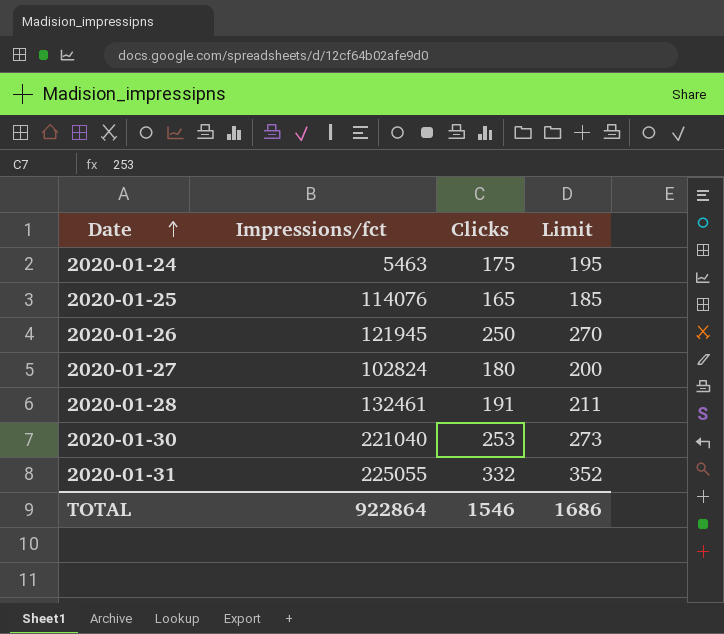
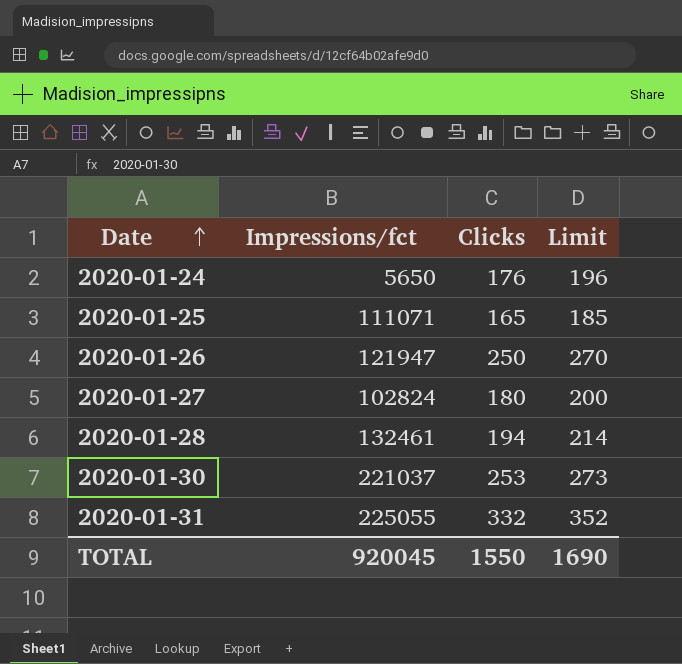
2020-01-24 | Impressions/fct: 5463 -> 5650
2020-01-24 | Clicks: 175 -> 176
2020-01-24 | Limit: 195 -> 196
2020-01-25 | Impressions/fct: 114076 -> 111071
2020-01-26 | Impressions/fct: 121945 -> 121947
2020-01-28 | Clicks: 191 -> 194
2020-01-28 | Limit: 211 -> 214
2020-01-30 | Impressions/fct: 221040 -> 221037
TOTAL | Impressions/fct: 922864 -> 920045
TOTAL | Clicks: 1546 -> 1550
TOTAL | Limit: 1686 -> 1690

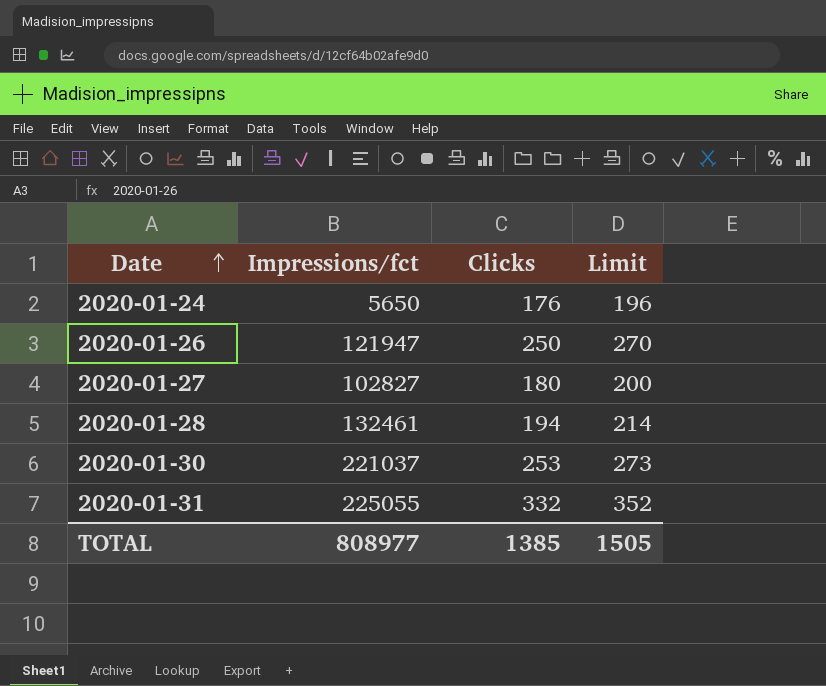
row 2020-01-25: 111071 | 165 | 185 -> none
2020-01-27 | Impressions/fct: 102824 -> 102827
TOTAL | Impressions/fct: 920045 -> 808977
TOTAL | Clicks: 1550 -> 1385
TOTAL | Limit: 1690 -> 1505

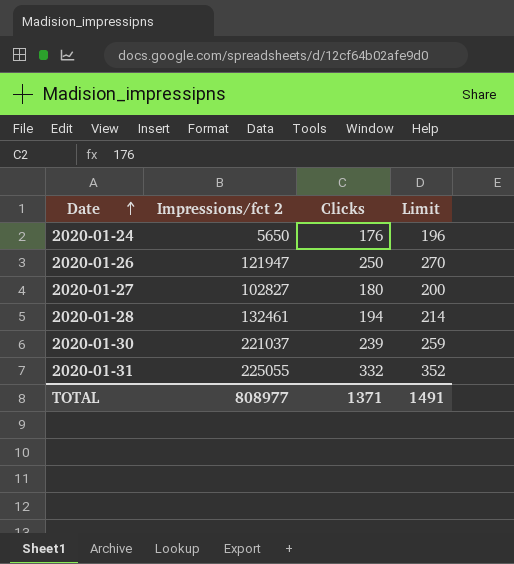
column name: Impressions/fct -> Impressions/fct 2
2020-01-30 | Clicks: 253 -> 239
2020-01-30 | Limit: 273 -> 259
TOTAL | Clicks: 1385 -> 1371
TOTAL | Limit: 1505 -> 1491

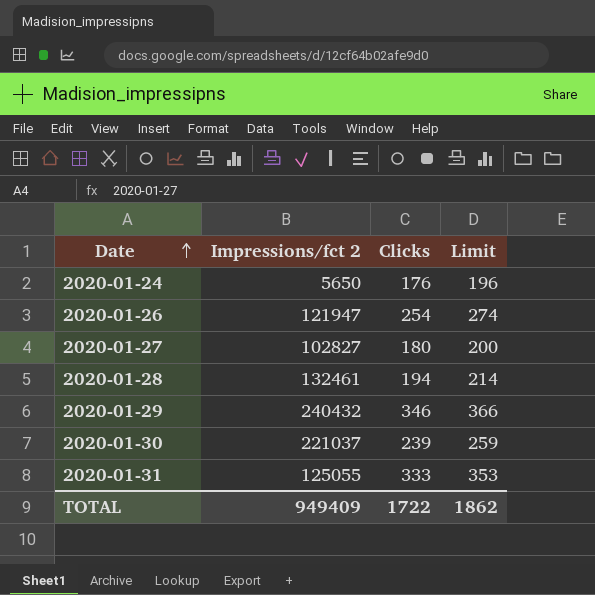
2020-01-26 | Clicks: 250 -> 254
2020-01-26 | Limit: 270 -> 274
row 2020-01-29: none -> 240432 | 346 | 366
2020-01-31 | Impressions/fct 2: 225055 -> 125055
2020-01-31 | Clicks: 332 -> 333
2020-01-31 | Limit: 352 -> 353
TOTAL | Impressions/fct 2: 808977 -> 949409
TOTAL | Clicks: 1371 -> 1722
TOTAL | Limit: 1491 -> 1862

